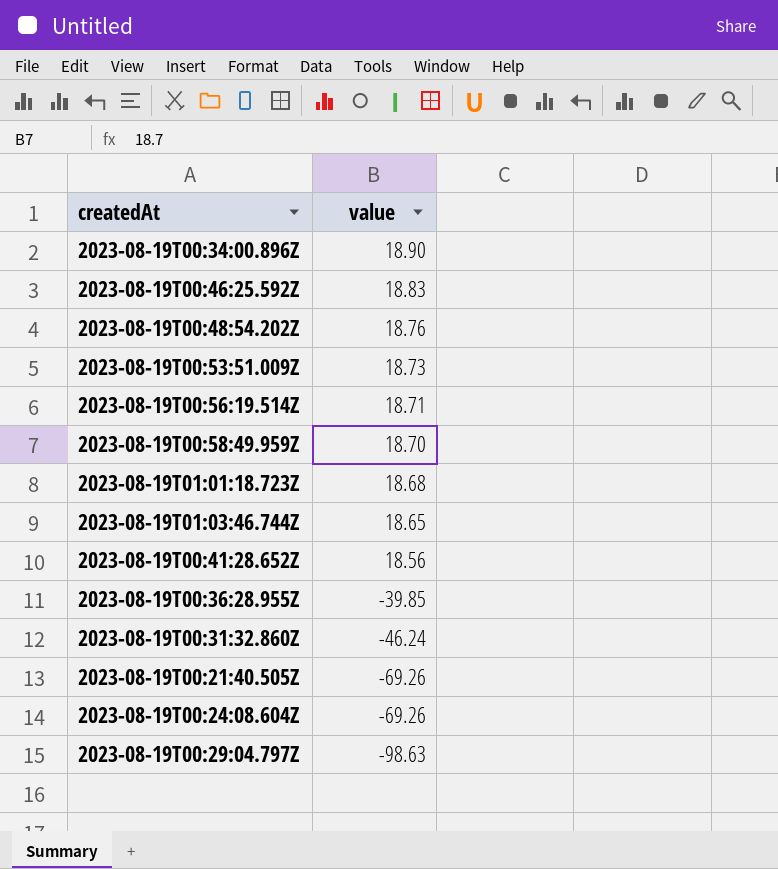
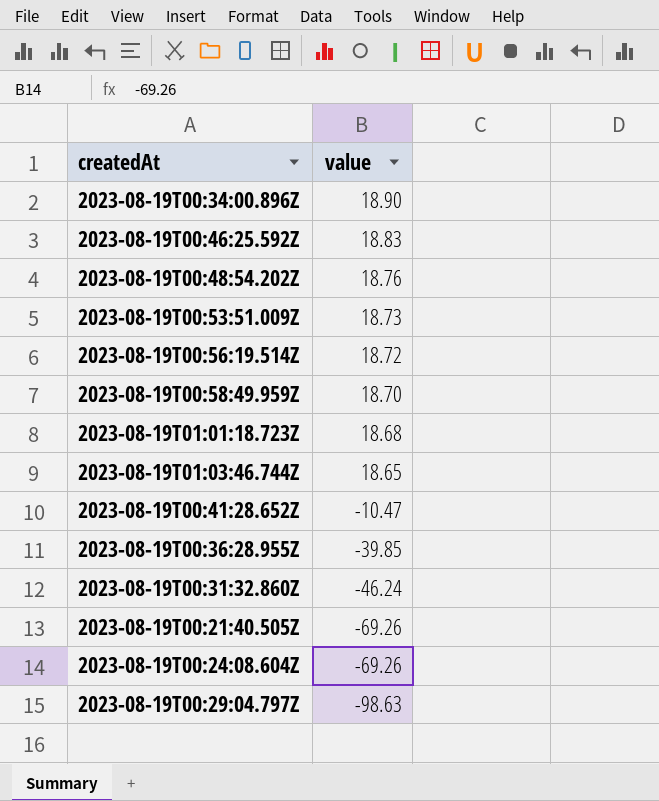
2023-08-19T00:56:19.514Z | value: 18.71 -> 18.72
2023-08-19T00:41:28.652Z | value: 18.56 -> -10.47

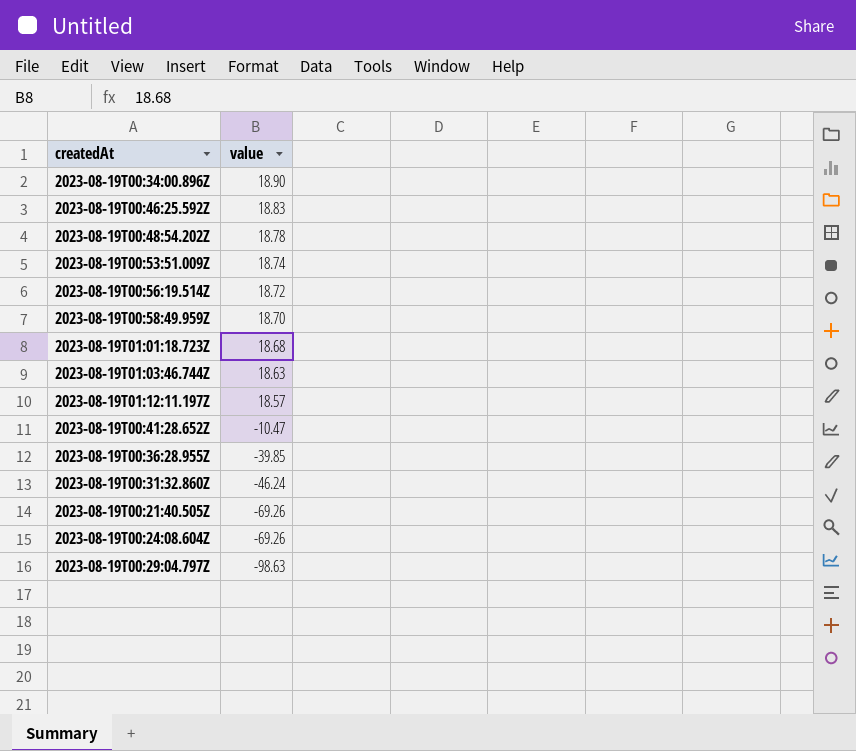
2023-08-19T00:48:54.202Z | value: 18.76 -> 18.78
2023-08-19T00:53:51.009Z | value: 18.73 -> 18.74
2023-08-19T01:03:46.744Z | value: 18.65 -> 18.63
row 2023-08-19T01:12:11.197Z: none -> 18.57

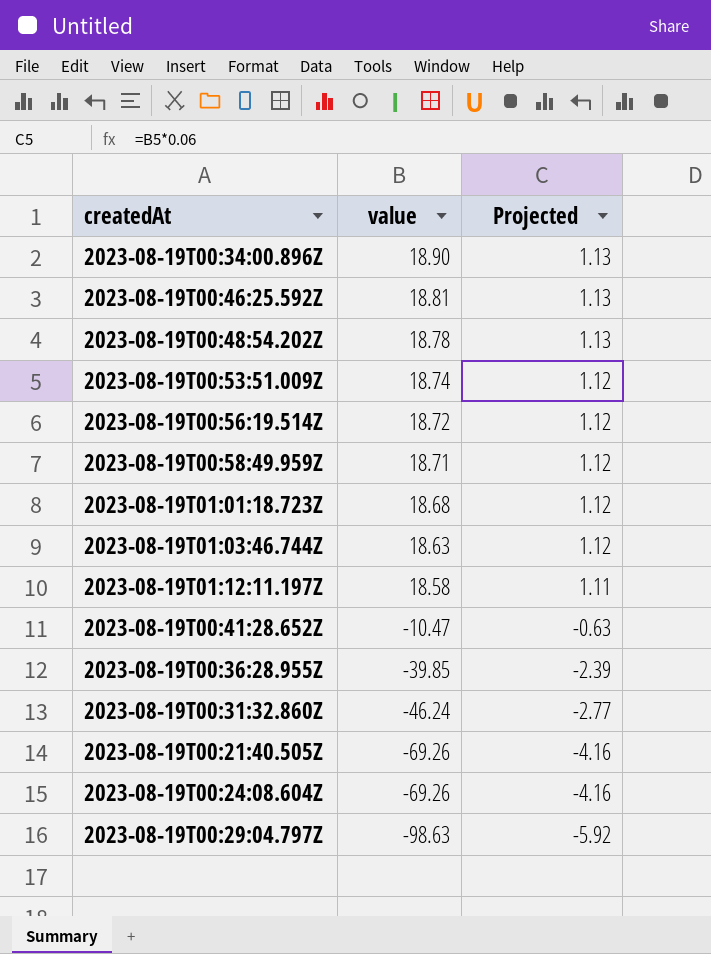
column Projected | formula: none -> [value] * 0.06
2023-08-19T00:46:25.592Z | value: 18.83 -> 18.81
2023-08-19T00:58:49.959Z | value: 18.70 -> 18.71
2023-08-19T01:12:11.197Z | value: 18.57 -> 18.58

